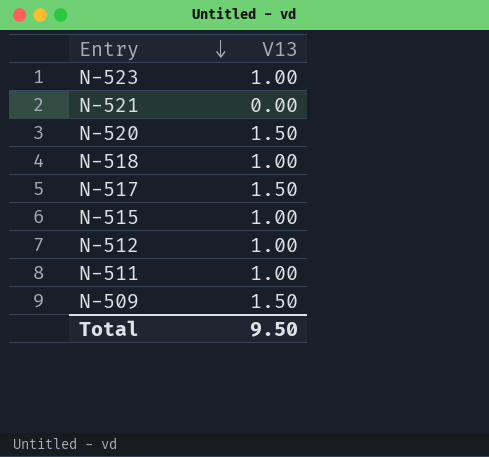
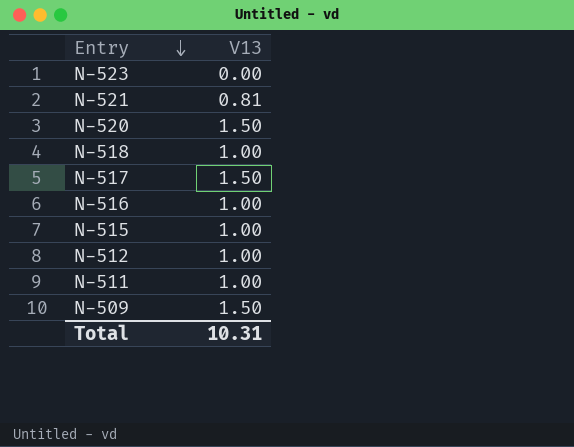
N-523 | V13: 1.00 -> 0.00
N-521 | V13: 0.00 -> 0.81
row N-516: none -> 1.00
Total | V13: 9.50 -> 10.31

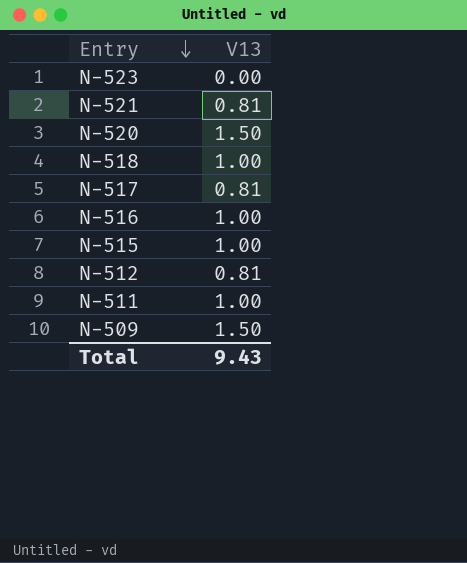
N-517 | V13: 1.50 -> 0.81
N-512 | V13: 1.00 -> 0.81
Total | V13: 10.31 -> 9.43

